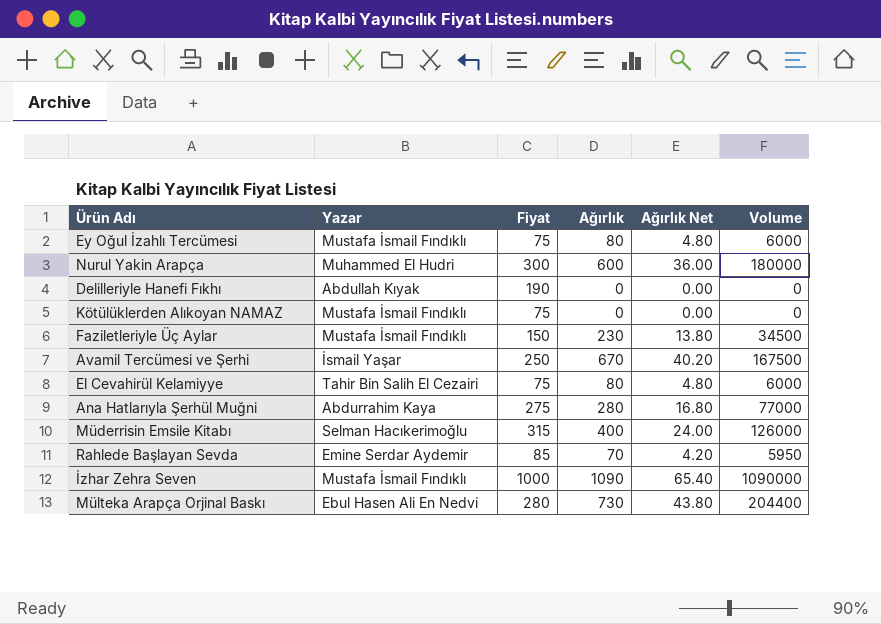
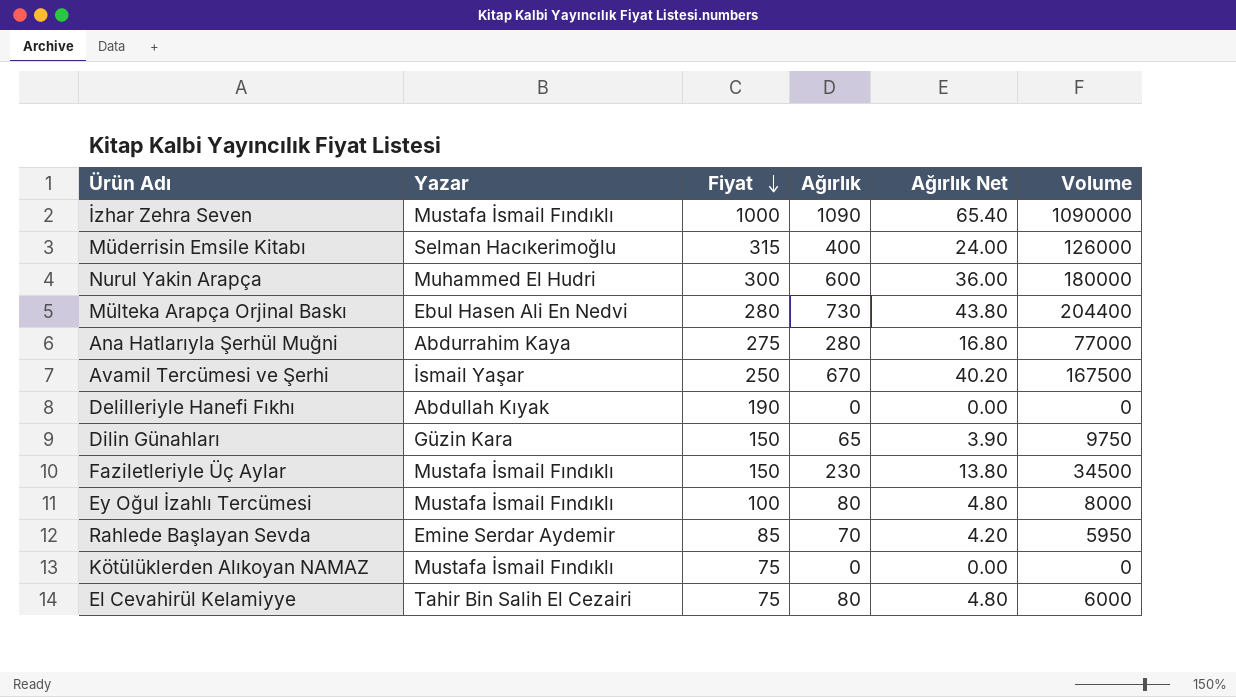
row order: none -> Fiyat descending
row Dilin Günahları: none -> Güzin Kara | 150 | 65 | 3.90 | 9750
Ey Oğul İzahlı Tercümesi | Fiyat: 75 -> 100
Ey Oğul İzahlı Tercümesi | Volume: 6000 -> 8000

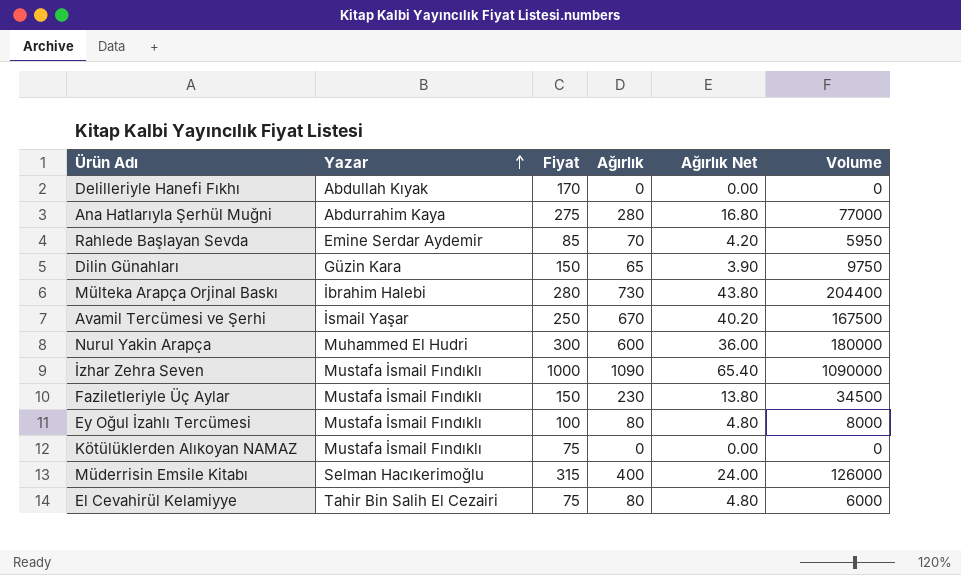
row order: Fiyat descending -> Yazar ascending
Delilleriyle Hanefi Fıkhı | Fiyat: 190 -> 170
Mülteka Arapça Orjinal Baskı | Yazar: Ebul Hasen Ali En Nedvi -> İbrahim Halebi

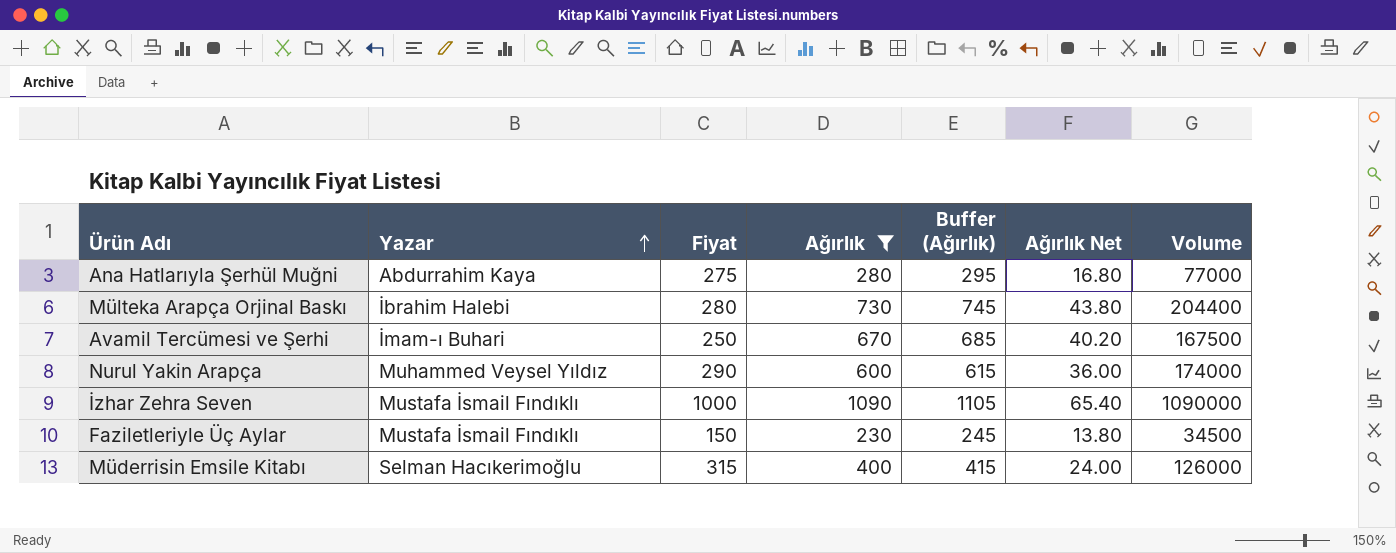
filter: none -> Ağırlık >= 230
column Buffer (Ağırlık) | formula: none -> [Ağırlık] + 15
Avamil Tercümesi ve Şerhi | Yazar: İsmail Yaşar -> İmam-ı Buhari
Nurul Yakin Arapça | Yazar: Muhammed El Hudri -> Muhammed Veysel Yıldız
Nurul Yakin Arapça | Fiyat: 300 -> 290
Nurul Yakin Arapça | Volume: 180000 -> 174000

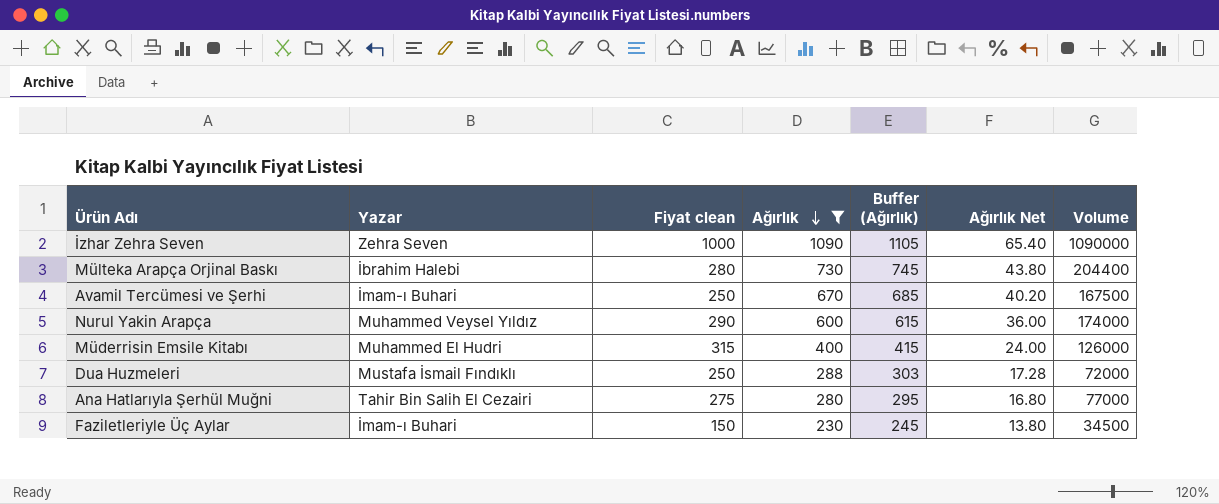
row order: Yazar ascending -> Ağırlık descending
column name: Fiyat -> Fiyat clean
İzhar Zehra Seven | Yazar: Mustafa İsmail Fındıklı -> Zehra Seven
Müderrisin Emsile Kitabı | Yazar: Selman Hacıkerimoğlu -> Muhammed El Hudri
row Dua Huzmeleri: none -> Mustafa İsmail Fındıklı | 250 | 288 | 303 | 17.28 | 72000
Ana Hatlarıyla Şerhül Muğni | Yazar: Abdurrahim Kaya -> Tahir Bin Salih El Cezairi
Faziletleriyle Üç Aylar | Yazar: Mustafa İsmail Fındıklı -> İmam-ı Buhari

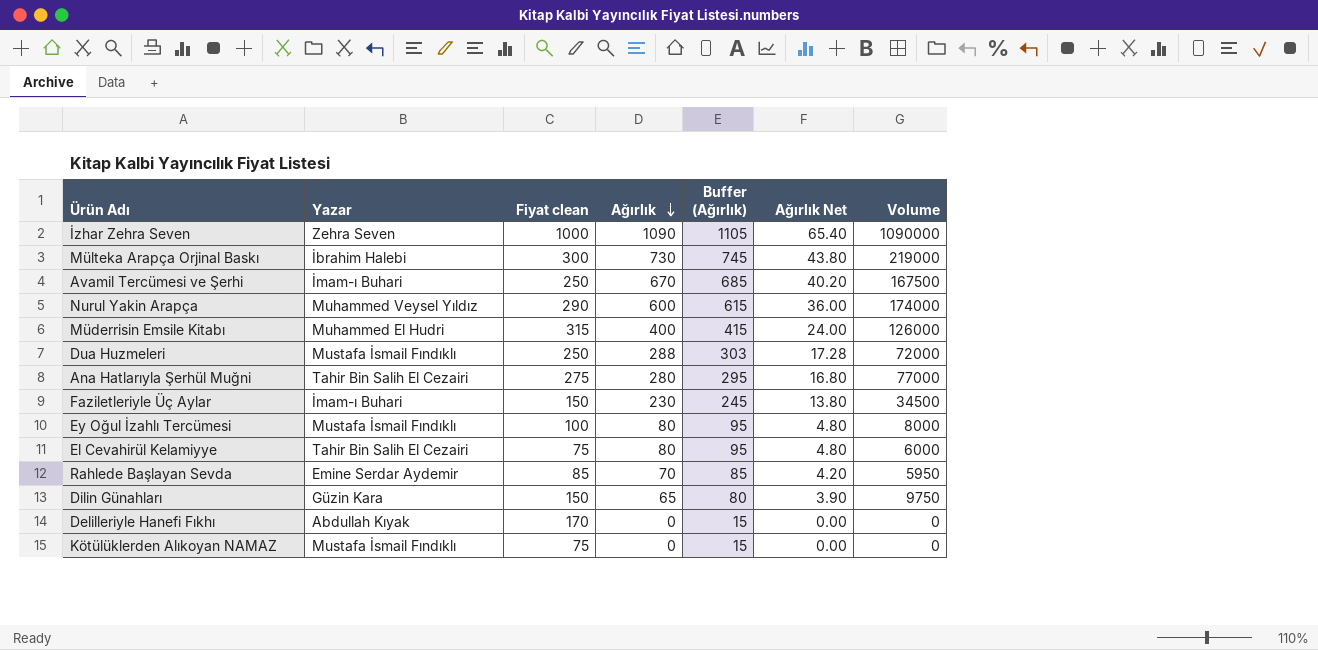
filter: Ağırlık >= 230 -> none
Mülteka Arapça Orjinal Baskı | Fiyat clean: 280 -> 300
Mülteka Arapça Orjinal Baskı | Volume: 204400 -> 219000

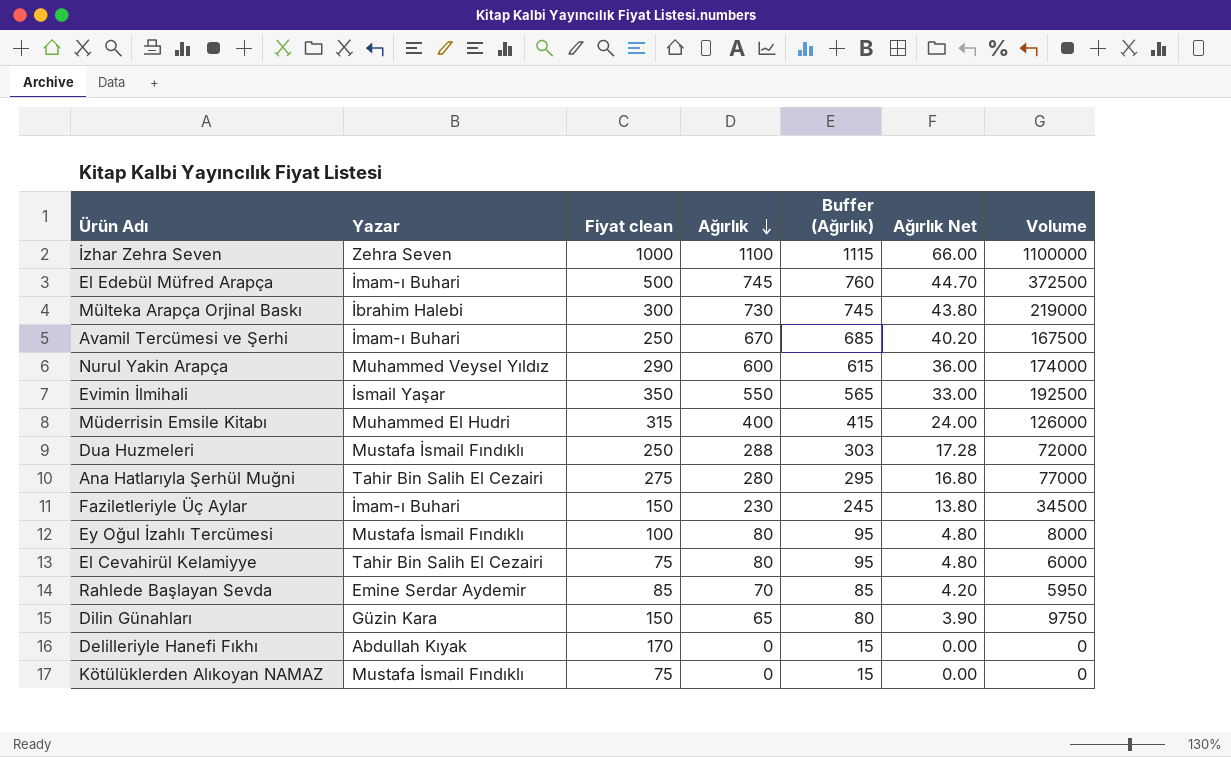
İzhar Zehra Seven | Ağırlık: 1090 -> 1100
İzhar Zehra Seven | Buffer (Ağırlık): 1105 -> 1115
İzhar Zehra Seven | Ağırlık Net: 65.40 -> 66.00
İzhar Zehra Seven | Volume: 1090000 -> 1100000
row El Edebül Müfred Arapça: none -> İmam-ı Buhari | 500 | 745 | 760 | 44.70 | 372500
row Evimin İlmihali: none -> İsmail Yaşar | 350 | 550 | 565 | 33.00 | 192500

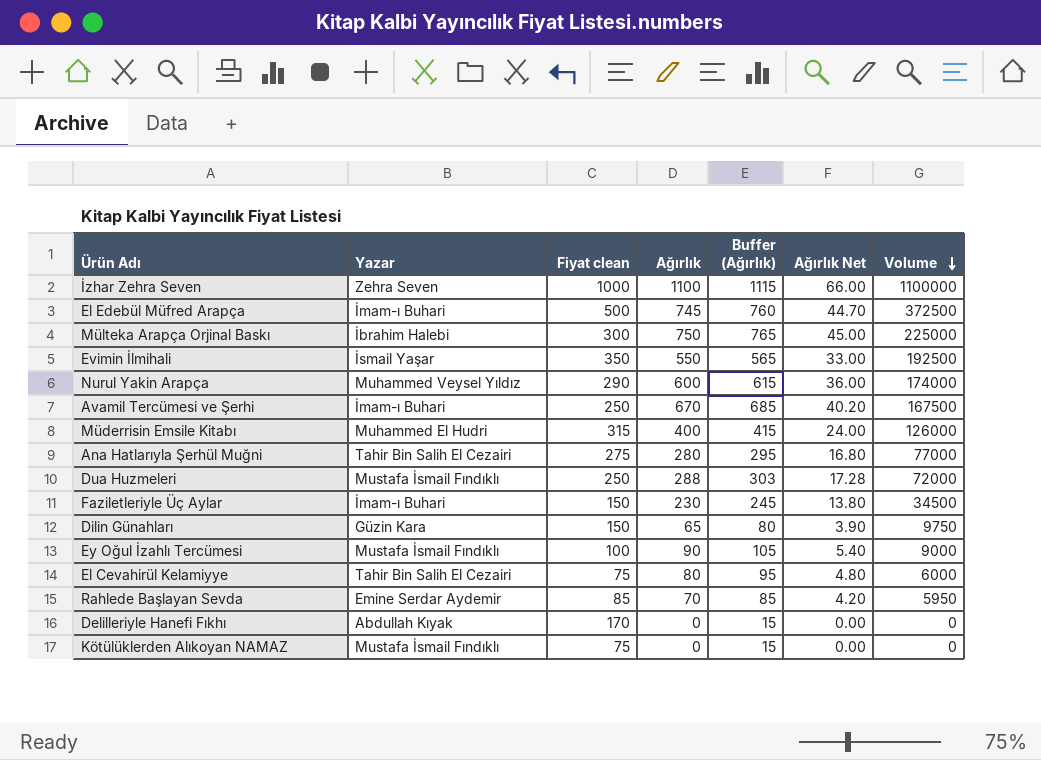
row order: Ağırlık descending -> Volume descending
Mülteka Arapça Orjinal Baskı | Ağırlık: 730 -> 750
Mülteka Arapça Orjinal Baskı | Buffer (Ağırlık): 745 -> 765
Mülteka Arapça Orjinal Baskı | Ağırlık Net: 43.80 -> 45.00
Mülteka Arapça Orjinal Baskı | Volume: 219000 -> 225000
Ey Oğul İzahlı Tercümesi | Ağırlık: 80 -> 90
Ey Oğul İzahlı Tercümesi | Buffer (Ağırlık): 95 -> 105
Ey Oğul İzahlı Tercümesi | Ağırlık Net: 4.80 -> 5.40
Ey Oğul İzahlı Tercümesi | Volume: 8000 -> 9000

